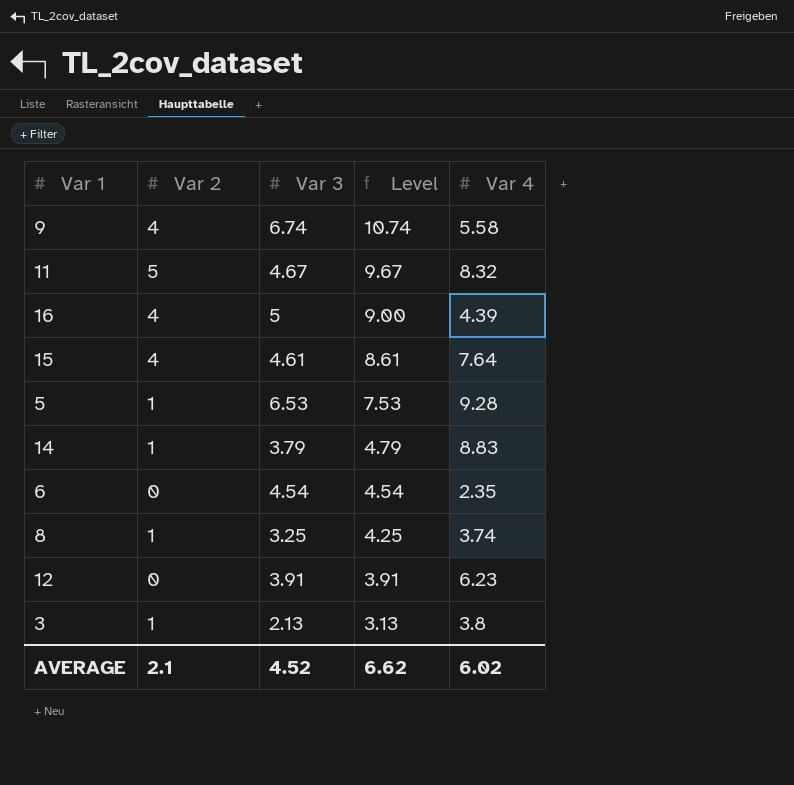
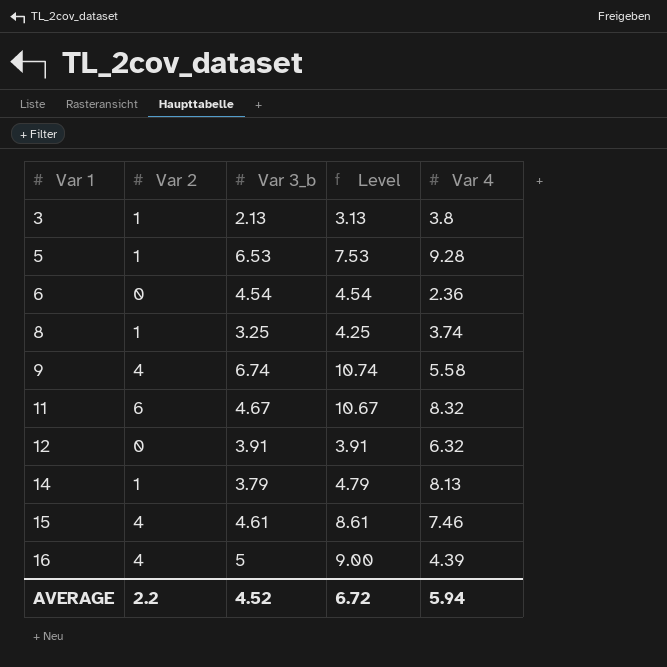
row order: Level descending -> Var 1 ascending
column name: Var 3 -> Var 3_b
6 | Var 4: 2.35 -> 2.36
11 | Var 2: 5 -> 6
11 | Level: 9.67 -> 10.67
12 | Var 4: 6.23 -> 6.32
14 | Var 4: 8.83 -> 8.13
15 | Var 4: 7.64 -> 7.46
AVERAGE | Var 2: 2.1 -> 2.2
AVERAGE | Level: 6.62 -> 6.72
AVERAGE | Var 4: 6.02 -> 5.94

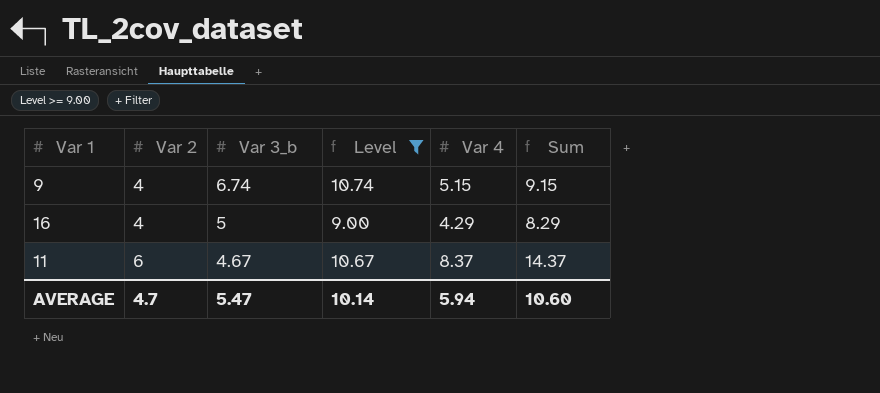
filter: none -> Level >= 9.00
row order: Var 1 ascending -> Var 2 ascending
column Sum | formula: none -> [Var 2] + [Var 4]
9 | Var 4: 5.58 -> 5.15
16 | Var 4: 4.39 -> 4.29
11 | Var 4: 8.32 -> 8.37
AVERAGE | Var 2: 2.2 -> 4.7
AVERAGE | Var 3_b: 4.52 -> 5.47
AVERAGE | Level: 6.72 -> 10.14

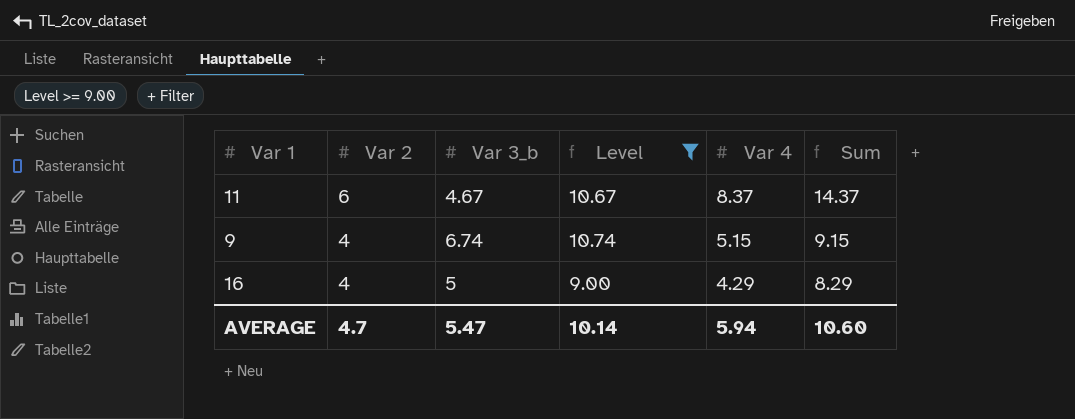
row order: Var 2 ascending -> Var 2 descending

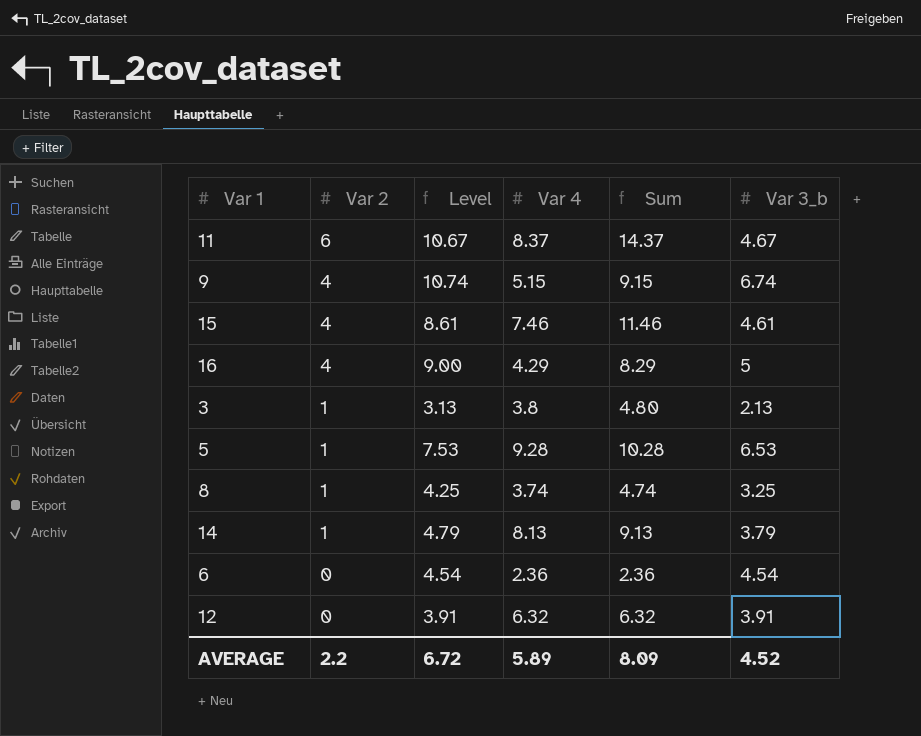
filter: Level >= 9.00 -> none
column Var 3_b | position: 3 -> 6
AVERAGE | Var 2: 4.7 -> 2.2
AVERAGE | Level: 10.14 -> 6.72
AVERAGE | Var 4: 5.94 -> 5.89
AVERAGE | Sum: 10.60 -> 8.09
AVERAGE | Var 3_b: 5.47 -> 4.52

